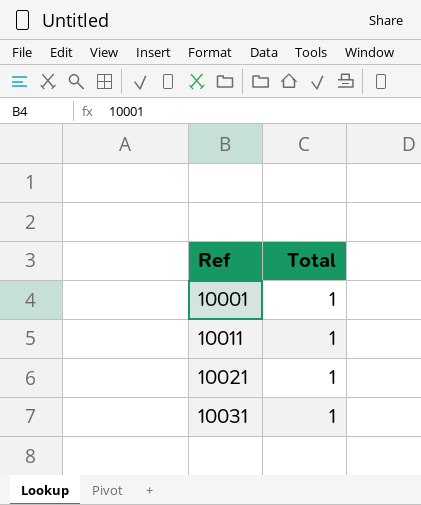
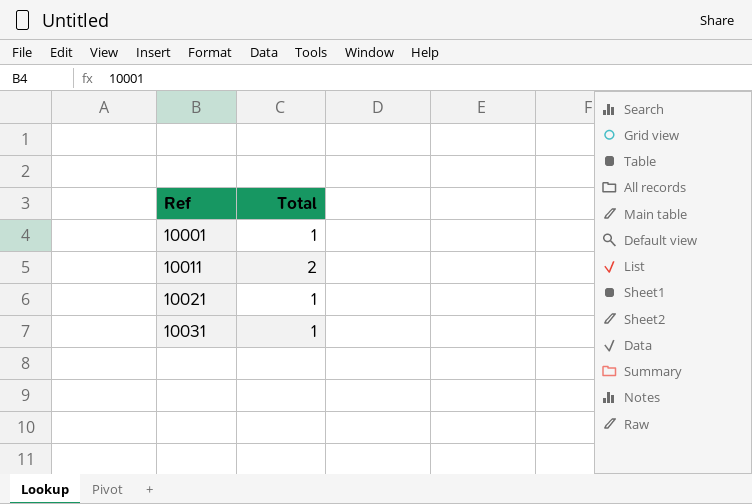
10011 | Total: 1 -> 2

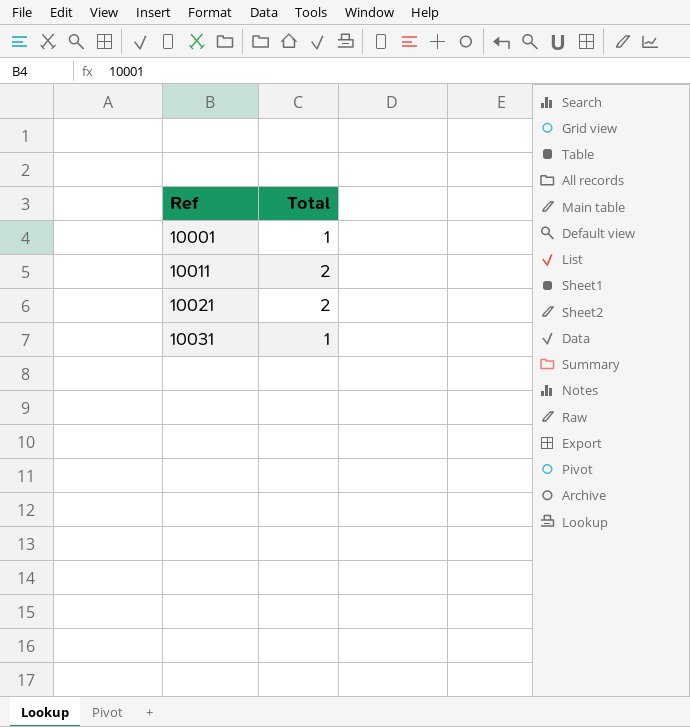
10021 | Total: 1 -> 2

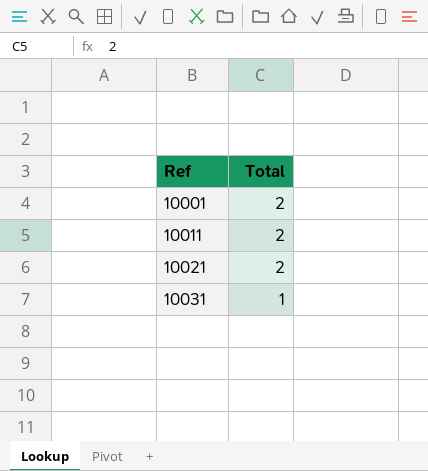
10001 | Total: 1 -> 2

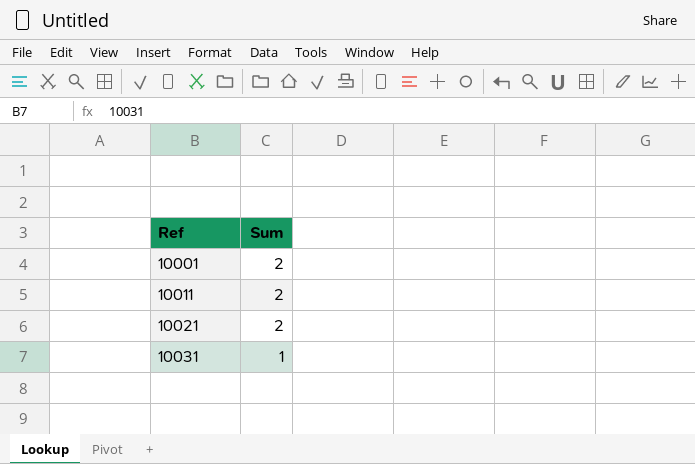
column name: Total -> Sum

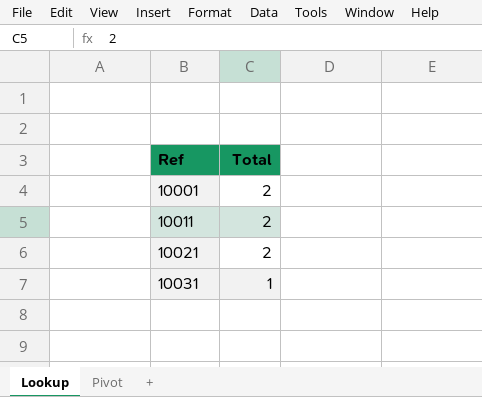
column name: Sum -> Total

